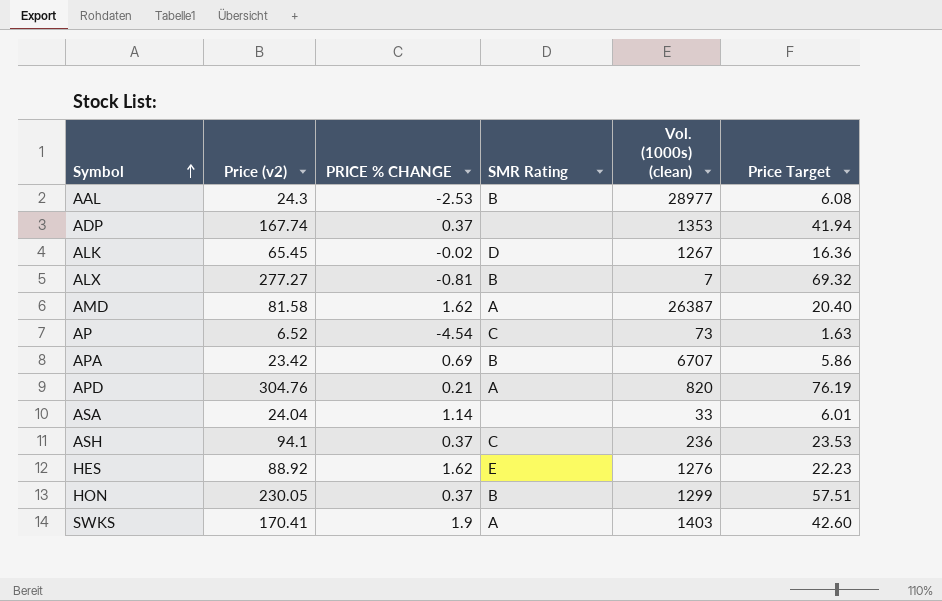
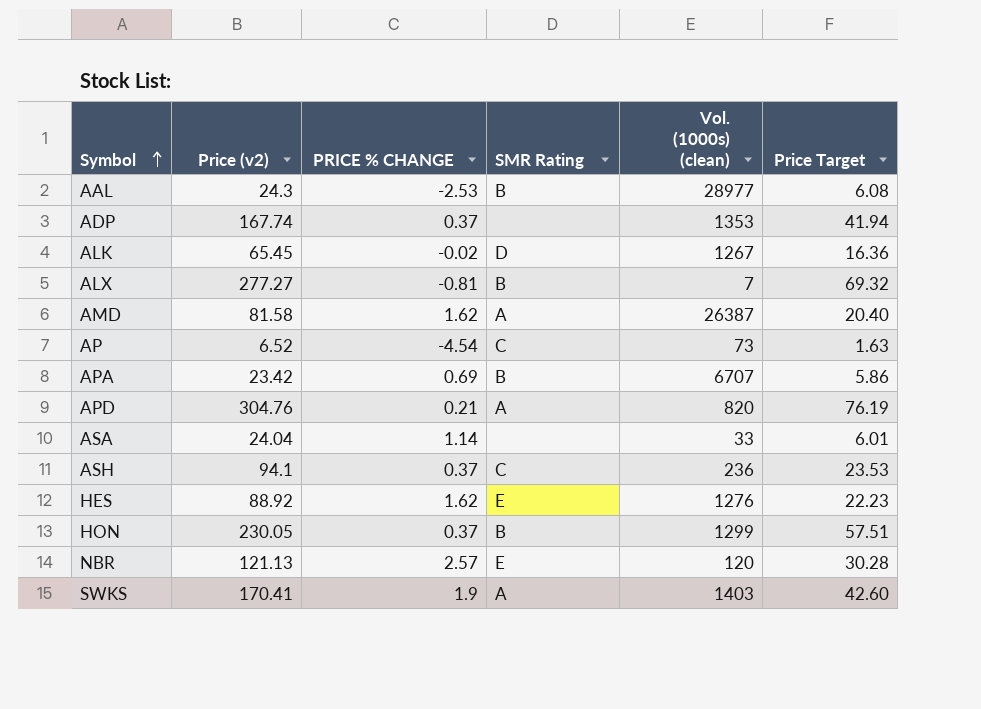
row NBR: none -> 121.13 | 2.57 | E | 120 | 30.28

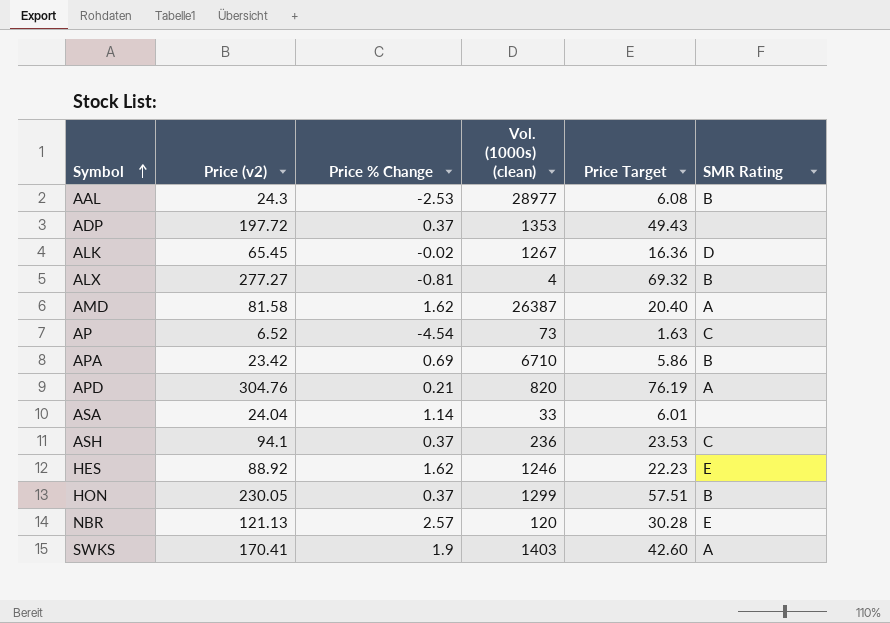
column name: PRICE % CHANGE -> Price % Change
column SMR Rating | position: 4 -> 6
ADP | Price (v2): 167.74 -> 197.72
ADP | Price Target: 41.94 -> 49.43
ALX | Vol. (1000s) (clean): 7 -> 4
APA | Vol. (1000s) (clean): 6707 -> 6710
HES | Vol. (1000s) (clean): 1276 -> 1246

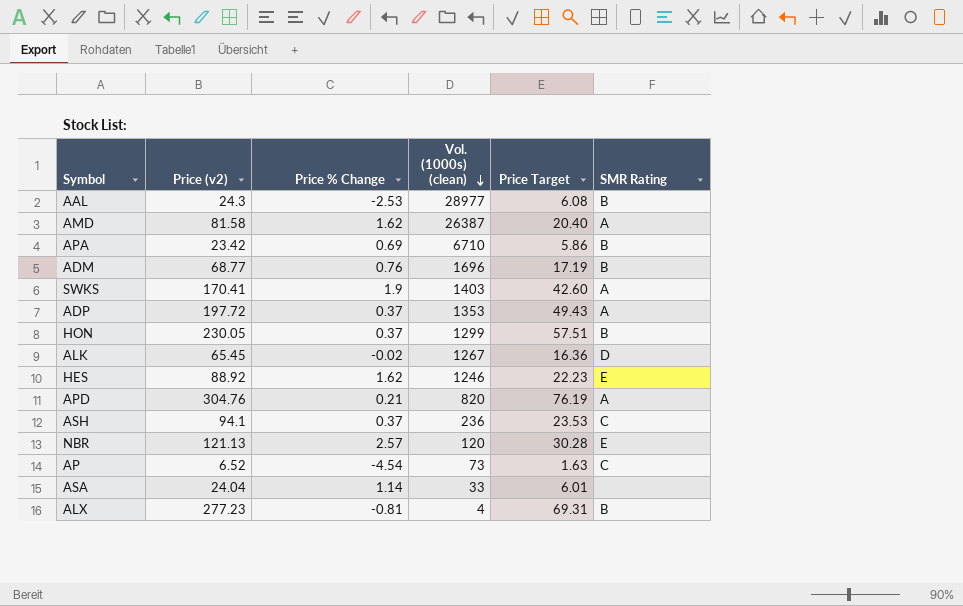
row order: Symbol ascending -> Vol. (1000s) (clean) descending
row ADM: none -> 68.77 | 0.76 | 1696 | 17.19 | B
ADP | SMR Rating: none -> A
ALX | Price (v2): 277.27 -> 277.23
ALX | Price Target: 69.32 -> 69.31

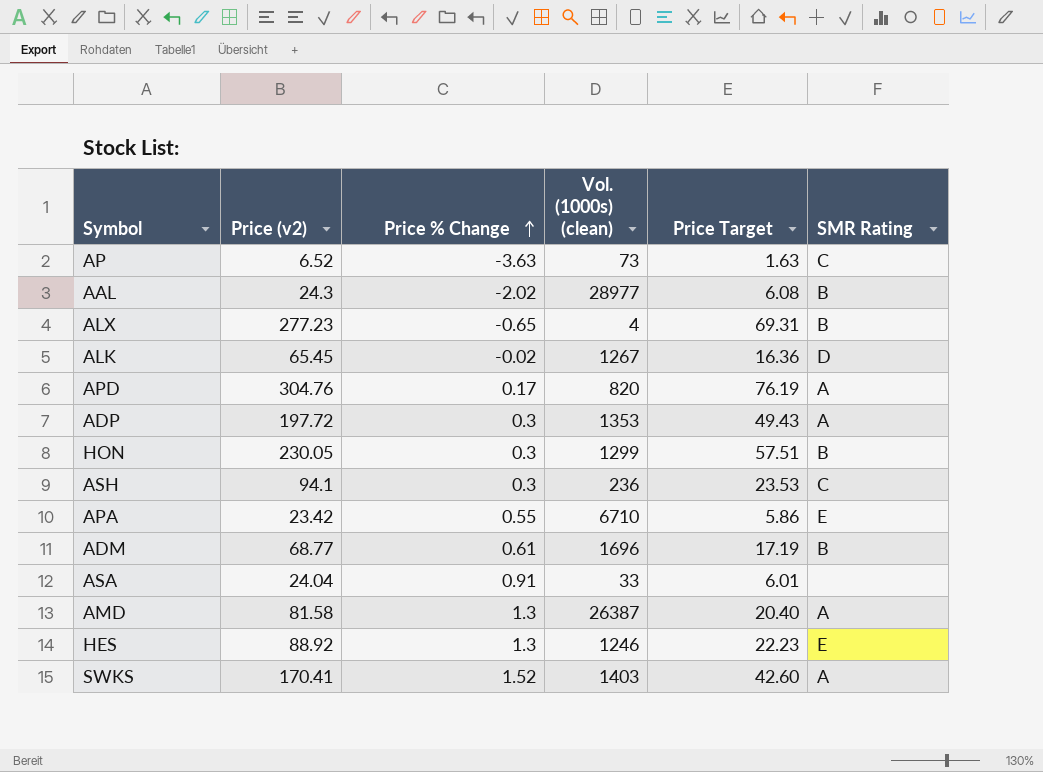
row order: Vol. (1000s) (clean) descending -> Price % Change ascending
row NBR: 121.13 | 2.57 | 120 | 30.28 | E -> none
AP | Price % Change: -4.54 -> -3.63
AAL | Price % Change: -2.53 -> -2.02
ALX | Price % Change: -0.81 -> -0.65
APD | Price % Change: 0.21 -> 0.17
ADP | Price % Change: 0.37 -> 0.3
HON | Price % Change: 0.37 -> 0.3
ASH | Price % Change: 0.37 -> 0.3
APA | Price % Change: 0.69 -> 0.55
APA | SMR Rating: B -> E
ADM | Price % Change: 0.76 -> 0.61
ASA | Price % Change: 1.14 -> 0.91
AMD | Price % Change: 1.62 -> 1.3
HES | Price % Change: 1.62 -> 1.3
SWKS | Price % Change: 1.9 -> 1.52

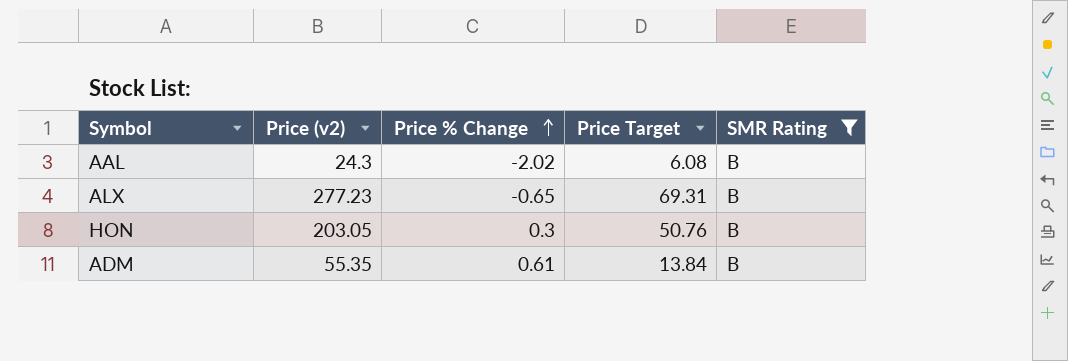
filter: none -> SMR Rating = B
column Vol. (1000s) (clean) | position: 4 -> none
HON | Price (v2): 230.05 -> 203.05
HON | Price Target: 57.51 -> 50.76
ADM | Price (v2): 68.77 -> 55.35
ADM | Price Target: 17.19 -> 13.84

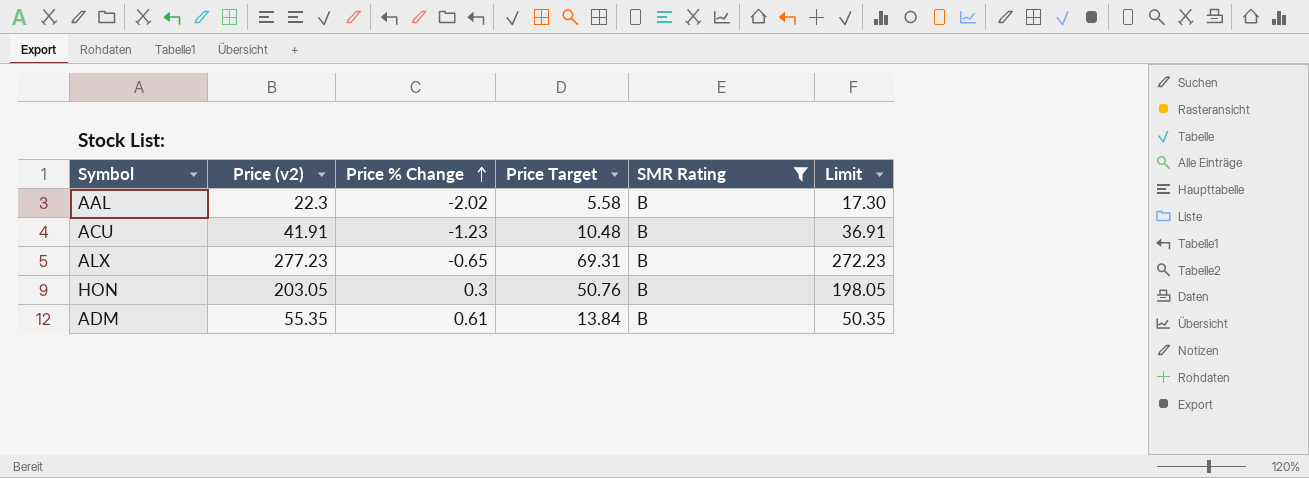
column Limit | formula: none -> [Price (v2)] - 5
AAL | Price (v2): 24.3 -> 22.3
AAL | Price Target: 6.08 -> 5.58
row ACU: none -> 41.91 | -1.23 | 10.48 | B | 36.91

